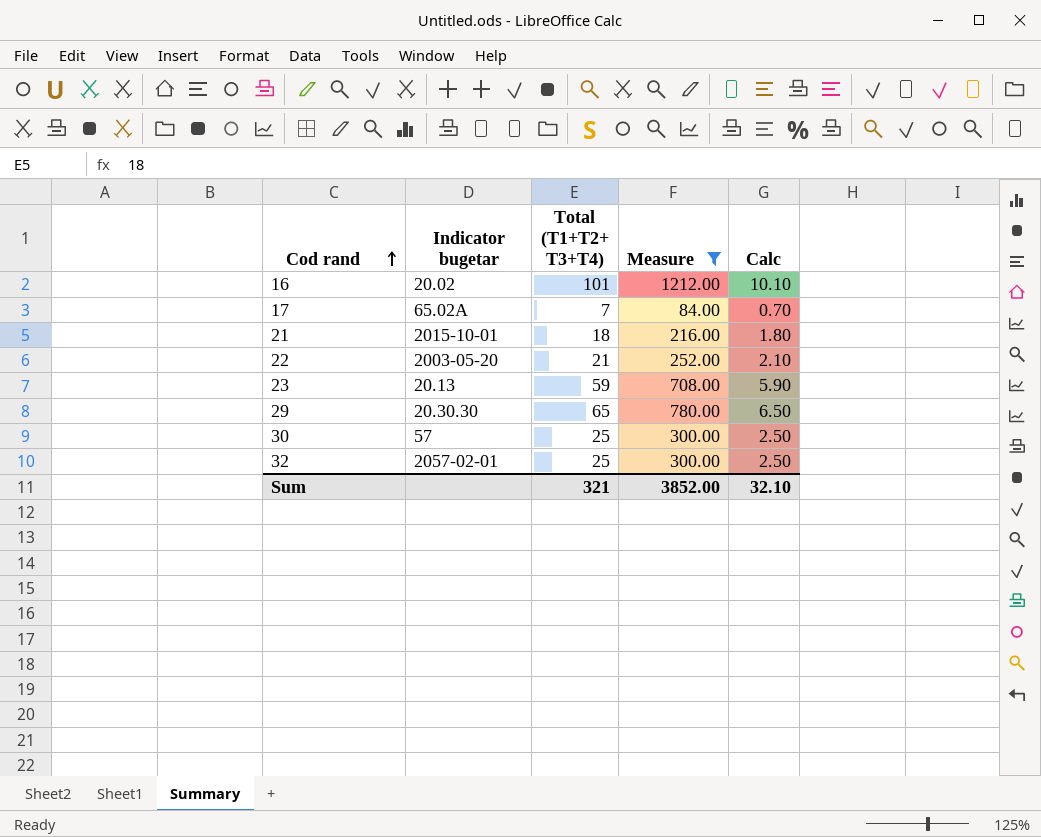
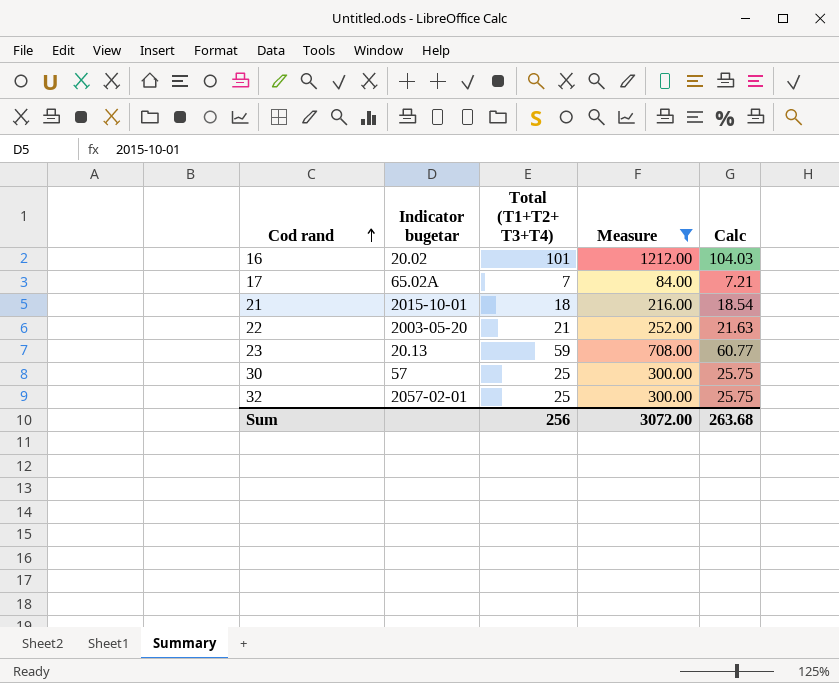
column Calc | formula: [Total (T1+T2+ T3+T4)] * 0.1 -> [Total (T1+T2+ T3+T4)] * 1.03
row 29: 20.30.30 | 65 | 780.00 | 6.50 -> none
Sum | Total (T1+T2+ T3+T4): 321 -> 256
Sum | Measure: 3852.00 -> 3072.00
Sum | Calc: 32.10 -> 263.68

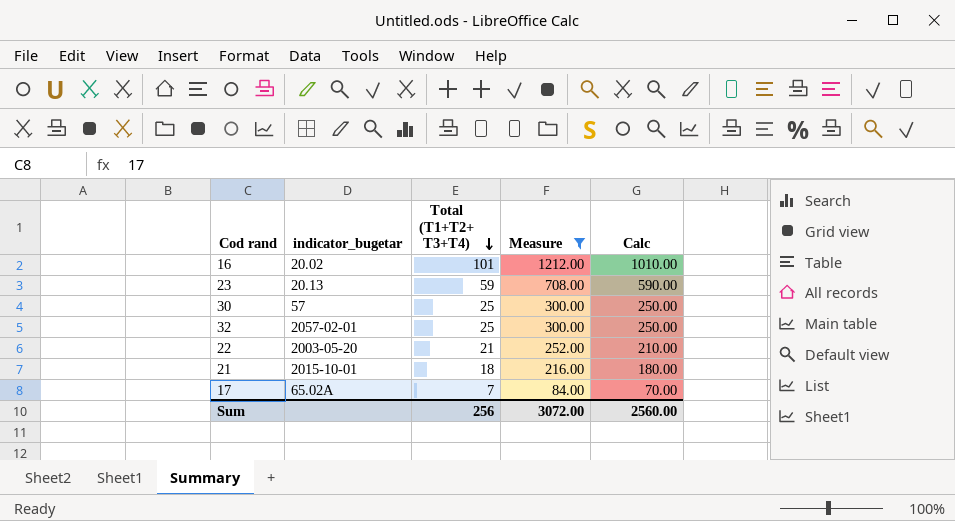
row order: Cod rand ascending -> Total (T1+T2+ T3+T4) descending
column name: Indicator bugetar -> indicator_bugetar
column Calc | formula: [Total (T1+T2+ T3+T4)] * 1.03 -> [Total (T1+T2+ T3+T4)] * 10
Sum | Calc: 263.68 -> 2560.00

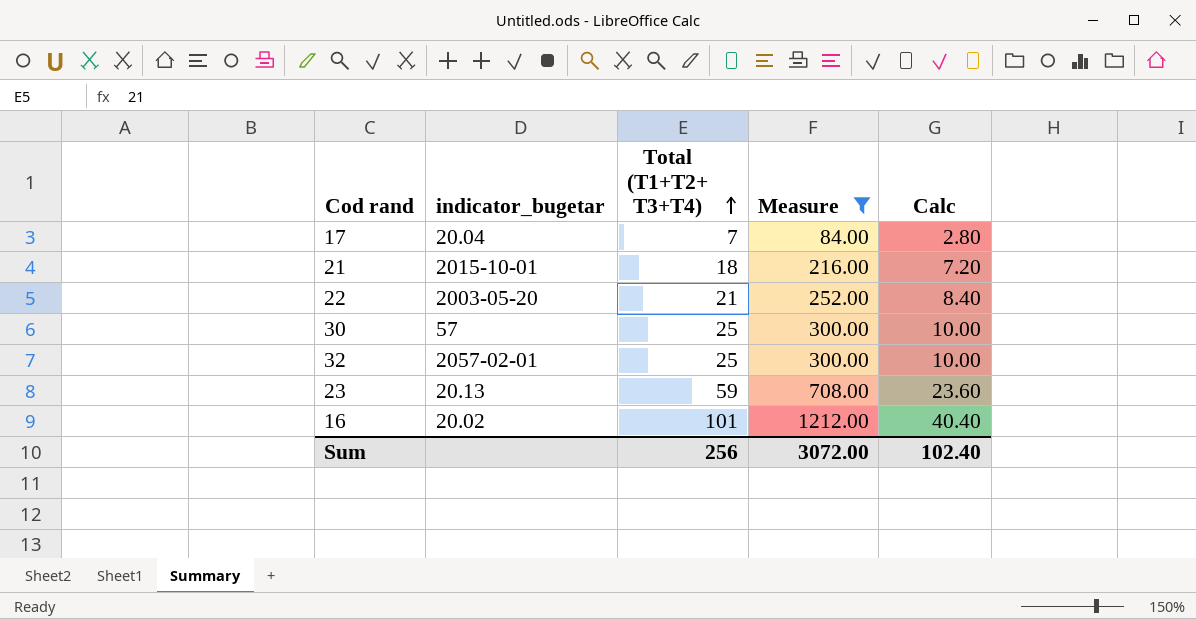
row order: Total (T1+T2+ T3+T4) descending -> Total (T1+T2+ T3+T4) ascending
column Calc | formula: [Total (T1+T2+ T3+T4)] * 10 -> [Total (T1+T2+ T3+T4)] * 0.4
17 | indicator_bugetar: 65.02A -> 20.04
Sum | Calc: 2560.00 -> 102.40

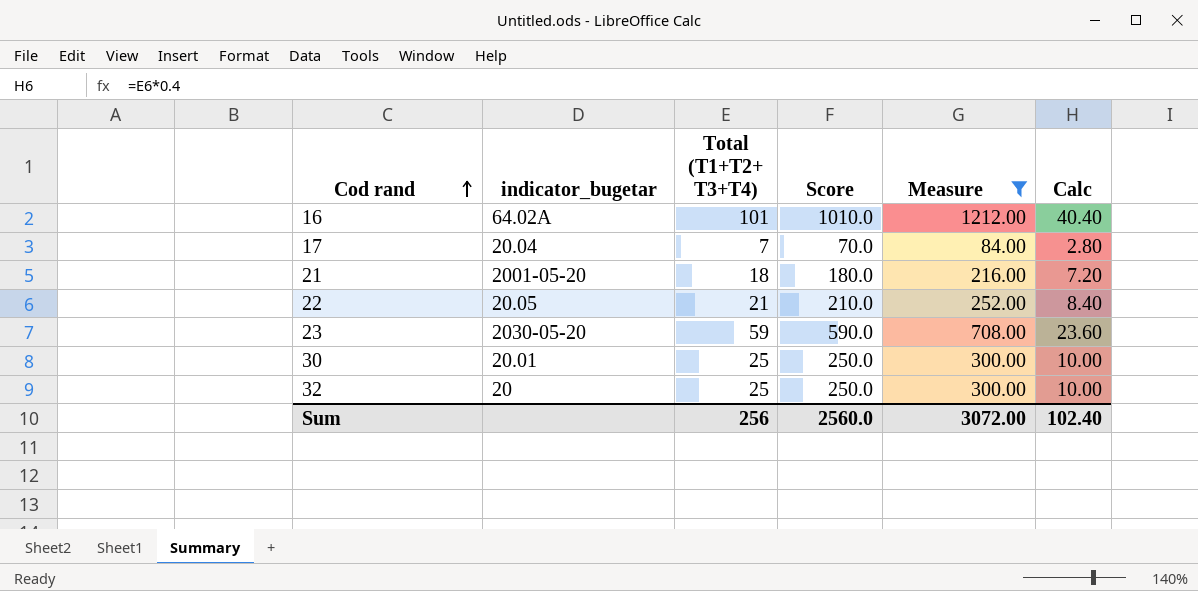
row order: Total (T1+T2+ T3+T4) ascending -> Cod rand ascending
column Score | formula: none -> [Total (T1+T2+ T3+T4)] * 10
16 | indicator_bugetar: 20.02 -> 64.02A
21 | indicator_bugetar: 2015-10-01 -> 2001-05-20
22 | indicator_bugetar: 2003-05-20 -> 20.05
23 | indicator_bugetar: 20.13 -> 2030-05-20
30 | indicator_bugetar: 57 -> 20.01
32 | indicator_bugetar: 2057-02-01 -> 20

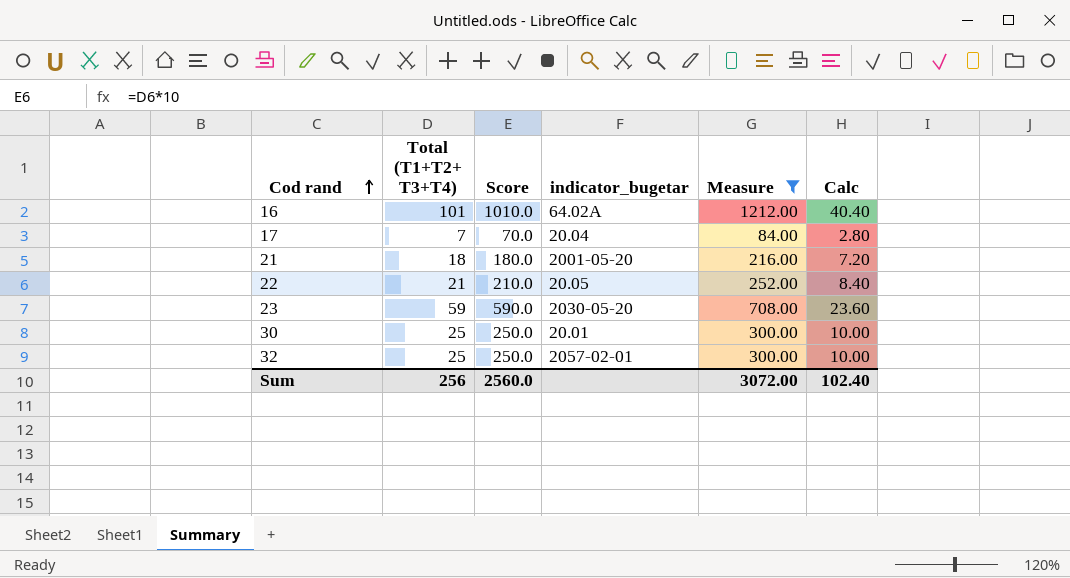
column indicator_bugetar | position: 2 -> 4
32 | indicator_bugetar: 20 -> 2057-02-01

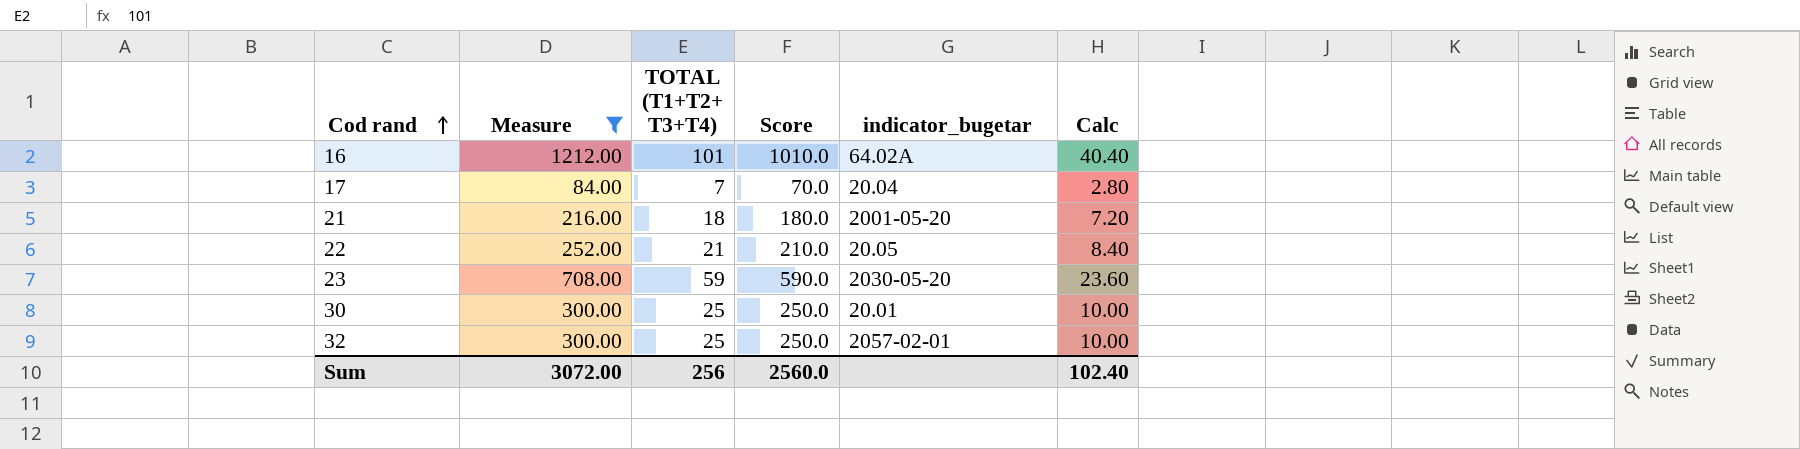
column Measure | position: 5 -> 2
column name: Total (T1+T2+ T3+T4) -> TOTAL (T1+T2+ T3+T4)

